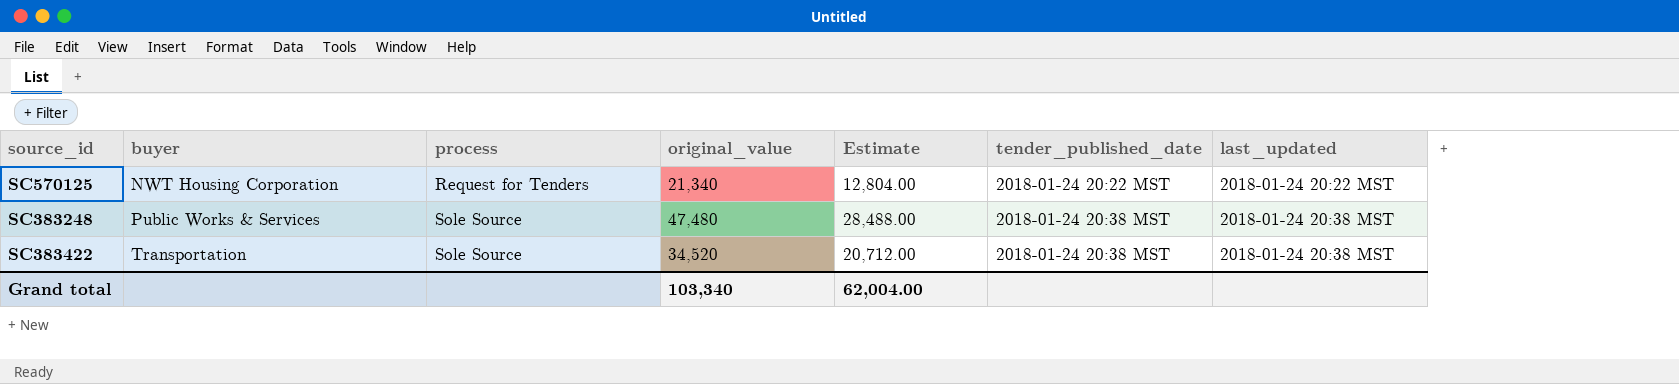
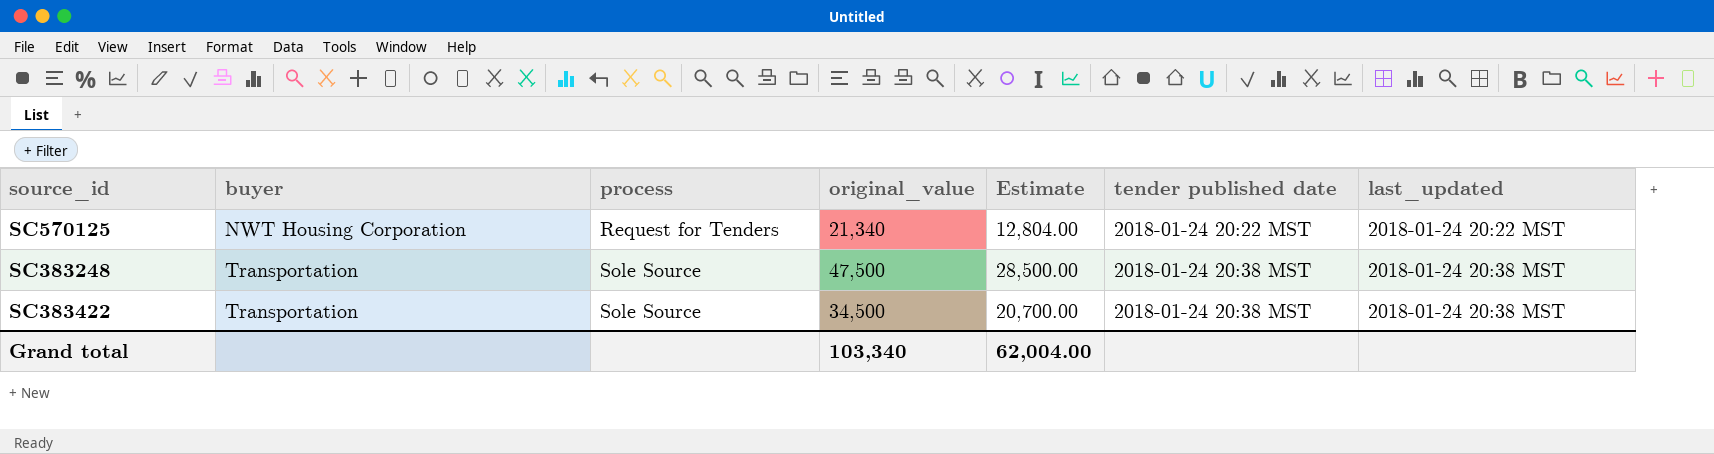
column name: tender_published_date -> tender published date
SC383248 | buyer: Public Works & Services -> Transportation
SC383248 | original_value: 47,480 -> 47,500
SC383248 | Estimate: 28,488.00 -> 28,500.00
SC383422 | original_value: 34,520 -> 34,500
SC383422 | Estimate: 20,712.00 -> 20,700.00

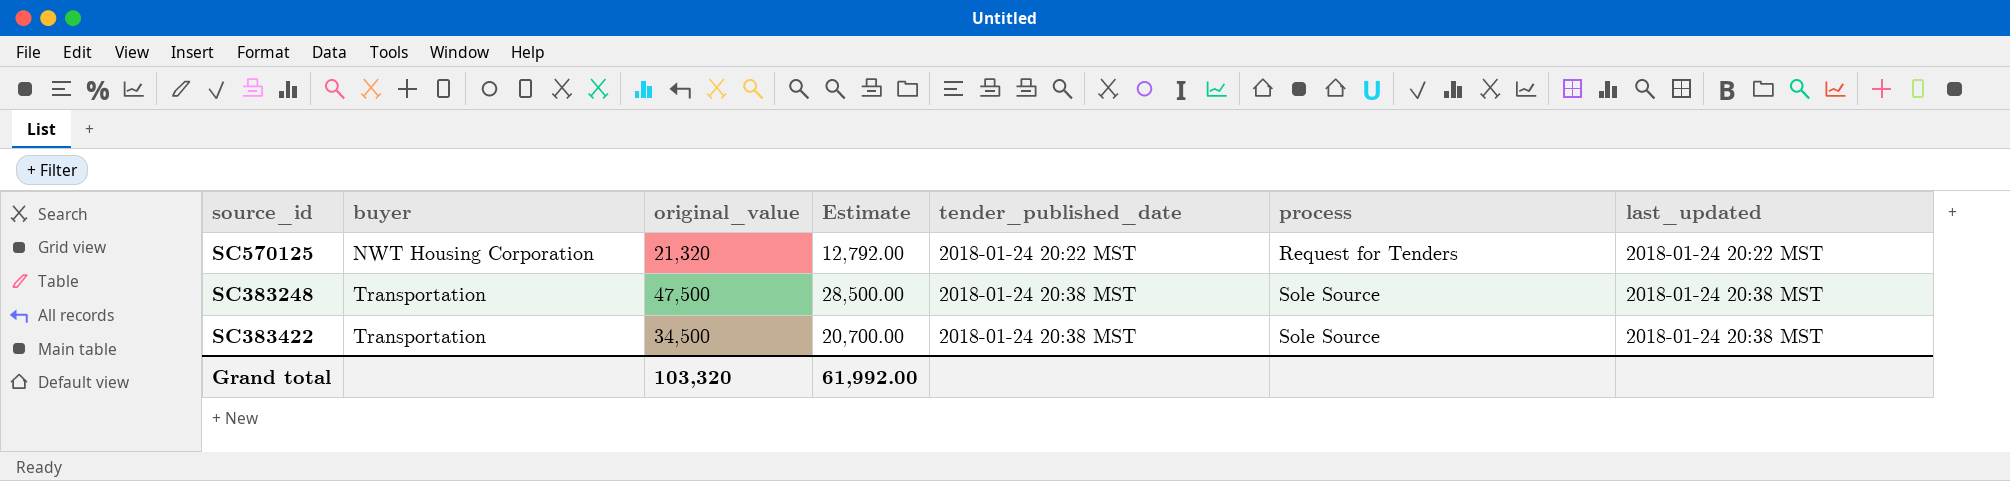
column name: tender published date -> tender_published_date
column process | position: 3 -> 6
SC570125 | original_value: 21,340 -> 21,320
SC570125 | Estimate: 12,804.00 -> 12,792.00
Grand total | original_value: 103,340 -> 103,320
Grand total | Estimate: 62,004.00 -> 61,992.00

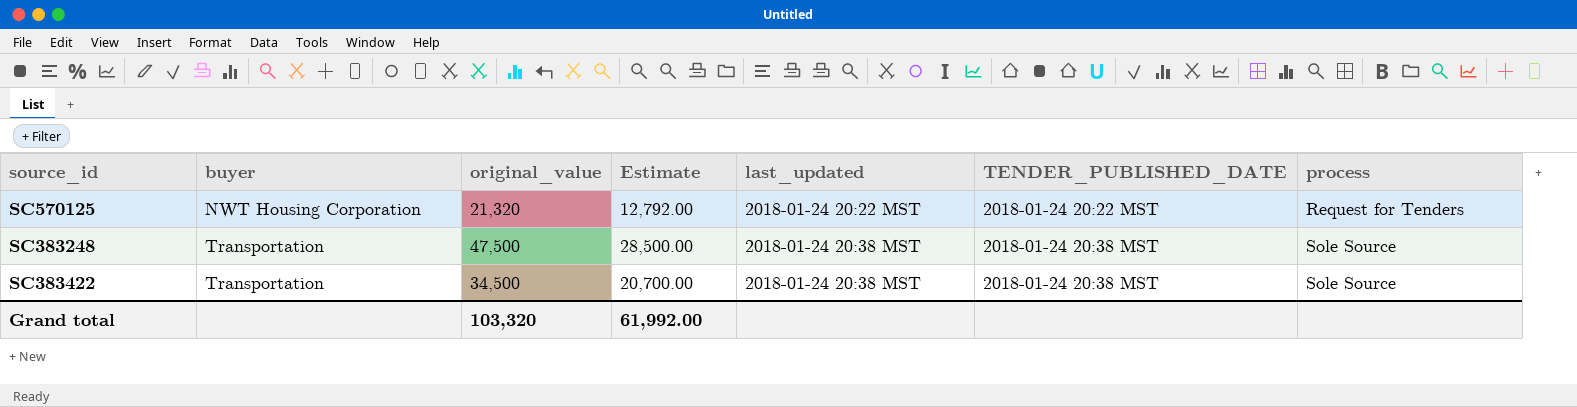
column last_updated | position: 7 -> 5
column name: tender_published_date -> TENDER_PUBLISHED_DATE

